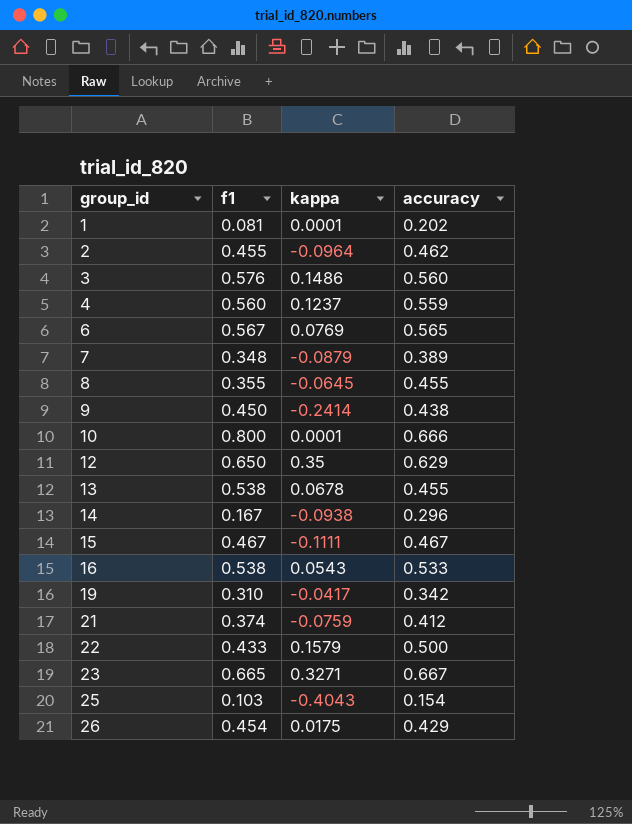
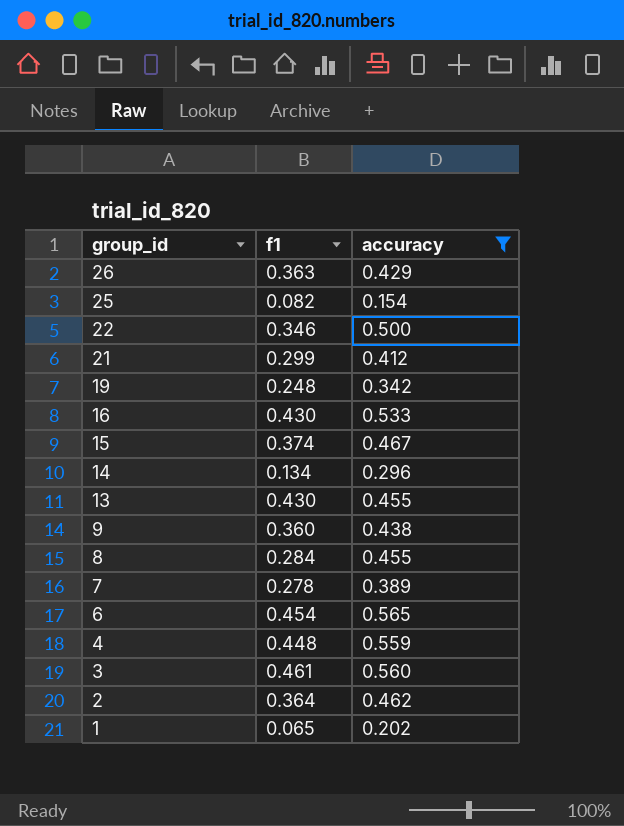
filter: none -> accuracy <= 0.565
row order: group_id ascending -> group_id descending
column kappa | position: 3 -> none
26 | f1: 0.454 -> 0.363
25 | f1: 0.103 -> 0.082
22 | f1: 0.433 -> 0.346
21 | f1: 0.374 -> 0.299
19 | f1: 0.310 -> 0.248
16 | f1: 0.538 -> 0.430
15 | f1: 0.467 -> 0.374
14 | f1: 0.167 -> 0.134
13 | f1: 0.538 -> 0.430
9 | f1: 0.450 -> 0.360
8 | f1: 0.355 -> 0.284
7 | f1: 0.348 -> 0.278
6 | f1: 0.567 -> 0.454
4 | f1: 0.560 -> 0.448
3 | f1: 0.576 -> 0.461
2 | f1: 0.455 -> 0.364
1 | f1: 0.081 -> 0.065

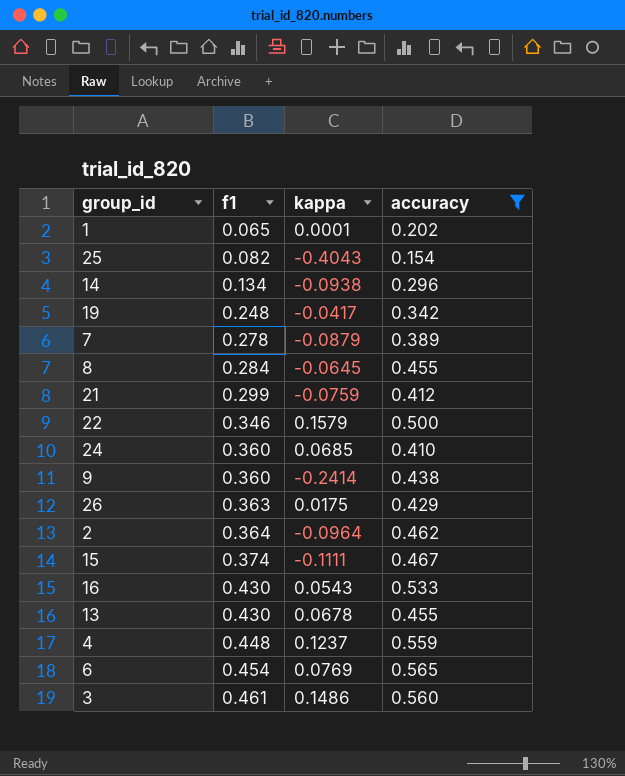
row order: group_id descending -> f1 ascending
column kappa | position: none -> 3
row 24: none -> 0.360 | 0.0685 | 0.410

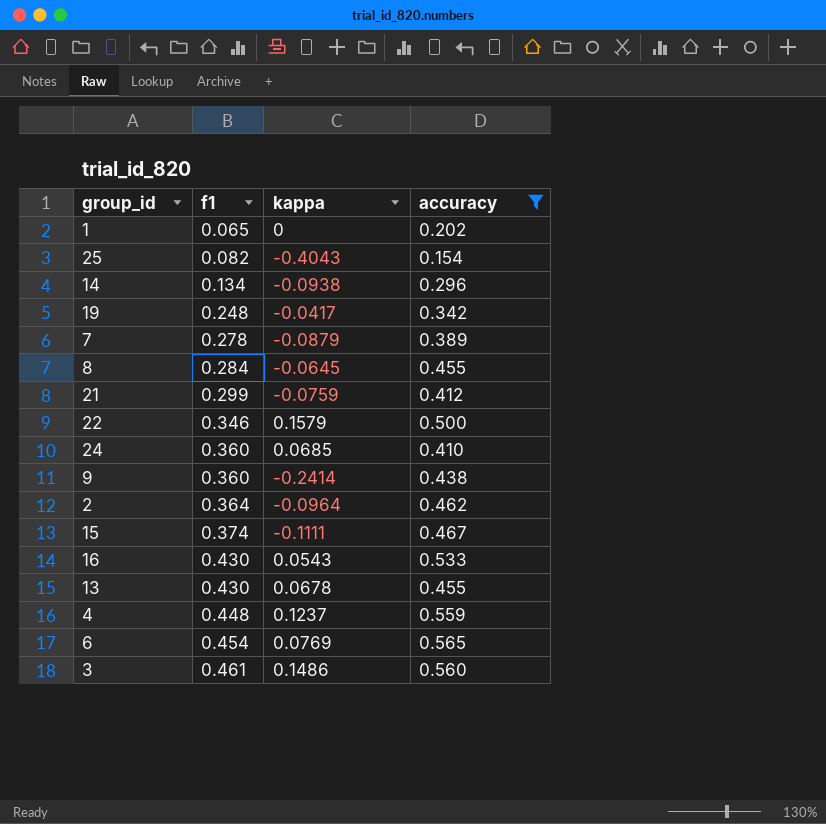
row 26: 0.363 | 0.0175 | 0.429 -> none
1 | kappa: 0.0001 -> 0

